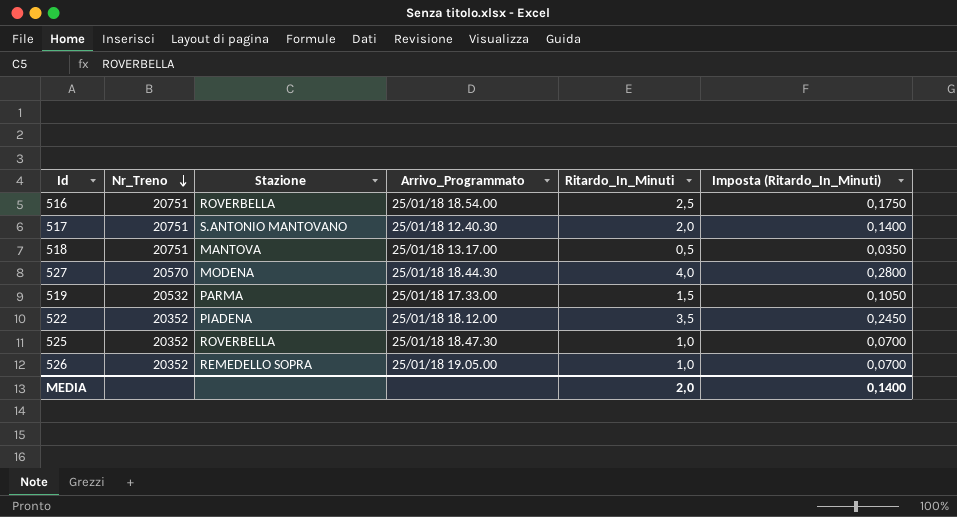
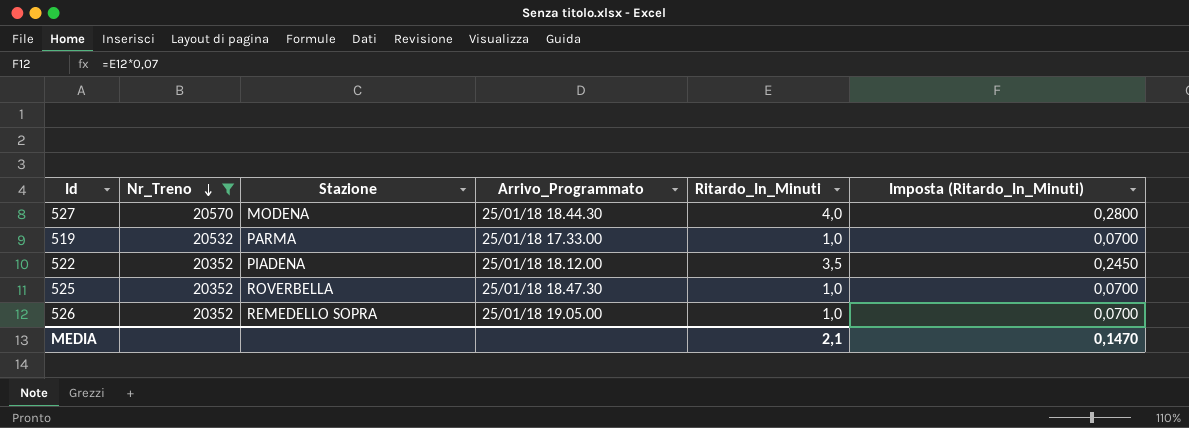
filter: none -> Nr_Treno != 20751
519 | Ritardo_In_Minuti: 1,5 -> 1,0
519 | Imposta (Ritardo_In_Minuti): 0,1050 -> 0,0700
MEDIA | Ritardo_In_Minuti: 2,0 -> 2,1
MEDIA | Imposta (Ritardo_In_Minuti): 0,1400 -> 0,1470

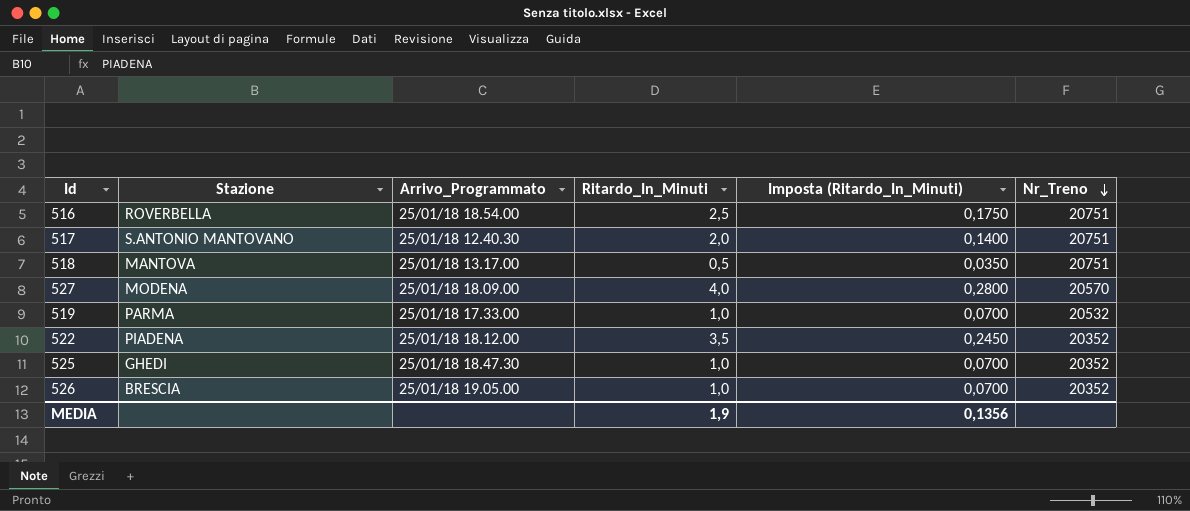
filter: Nr_Treno != 20751 -> none
column Nr_Treno | position: 2 -> 6
527 | Arrivo_Programmato: 25/01/18 18.44.30 -> 25/01/18 18.09.00
525 | Stazione: ROVERBELLA -> GHEDI
526 | Stazione: REMEDELLO SOPRA -> BRESCIA
MEDIA | Ritardo_In_Minuti: 2,1 -> 1,9
MEDIA | Imposta (Ritardo_In_Minuti): 0,1470 -> 0,1356

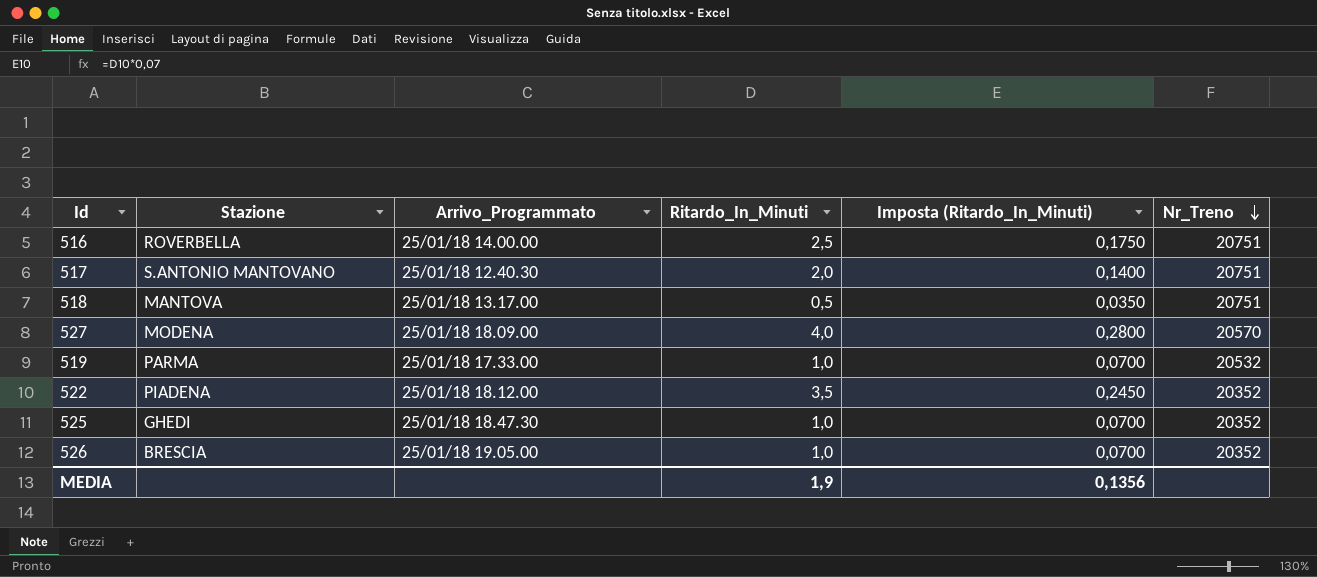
516 | Arrivo_Programmato: 25/01/18 18.54.00 -> 25/01/18 14.00.00

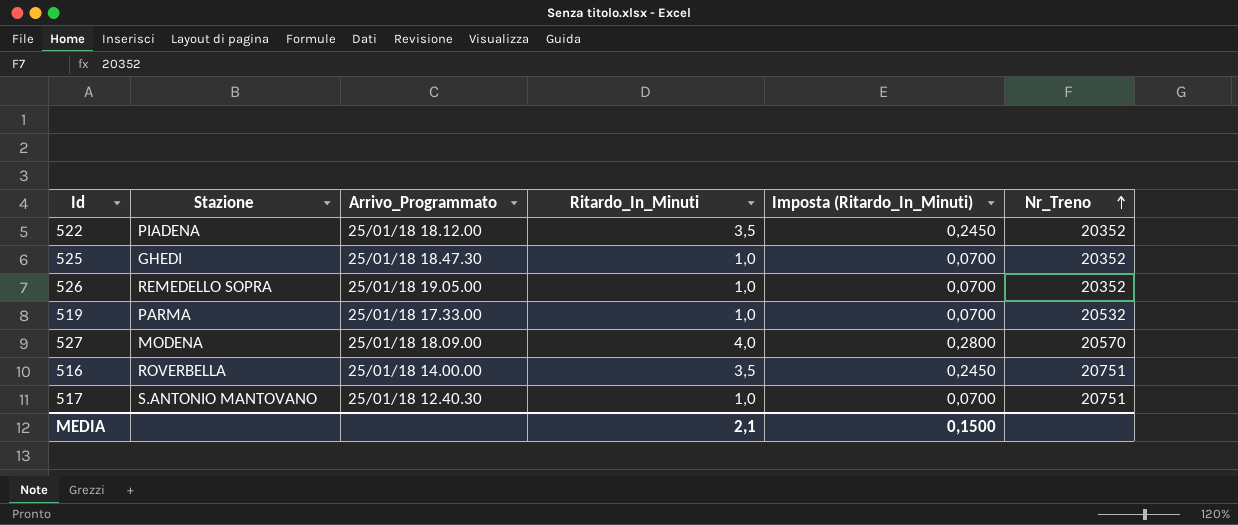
row order: Nr_Treno descending -> Nr_Treno ascending
row 518: MANTOVA | 25/01/18 13.17.00 | 0,5 | 0,0350 | 20751 -> none
526 | Stazione: BRESCIA -> REMEDELLO SOPRA
516 | Ritardo_In_Minuti: 2,5 -> 3,5
516 | Imposta (Ritardo_In_Minuti): 0,1750 -> 0,2450
517 | Ritardo_In_Minuti: 2,0 -> 1,0
517 | Imposta (Ritardo_In_Minuti): 0,1400 -> 0,0700
MEDIA | Ritardo_In_Minuti: 1,9 -> 2,1
MEDIA | Imposta (Ritardo_In_Minuti): 0,1356 -> 0,1500

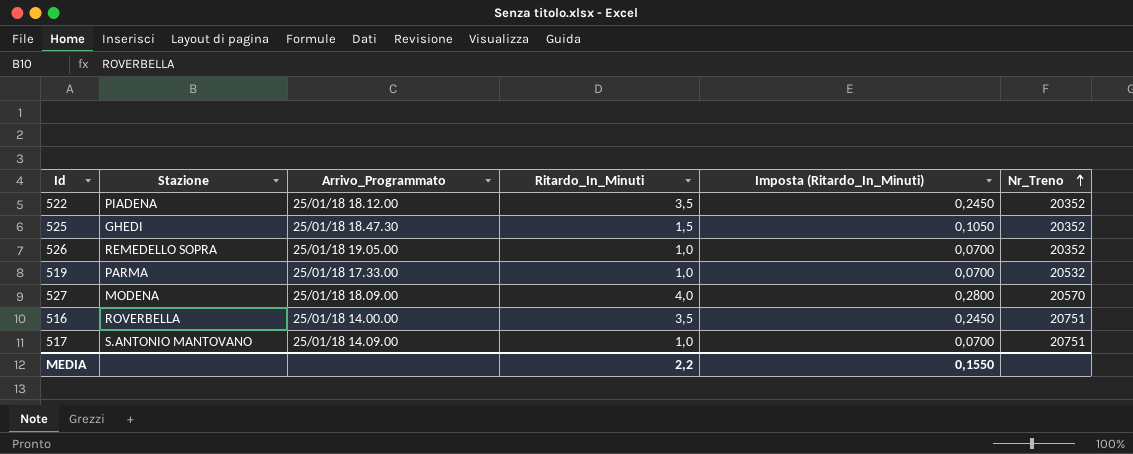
525 | Ritardo_In_Minuti: 1,0 -> 1,5
525 | Imposta (Ritardo_In_Minuti): 0,0700 -> 0,1050
517 | Arrivo_Programmato: 25/01/18 12.40.30 -> 25/01/18 14.09.00
MEDIA | Ritardo_In_Minuti: 2,1 -> 2,2
MEDIA | Imposta (Ritardo_In_Minuti): 0,1500 -> 0,1550

